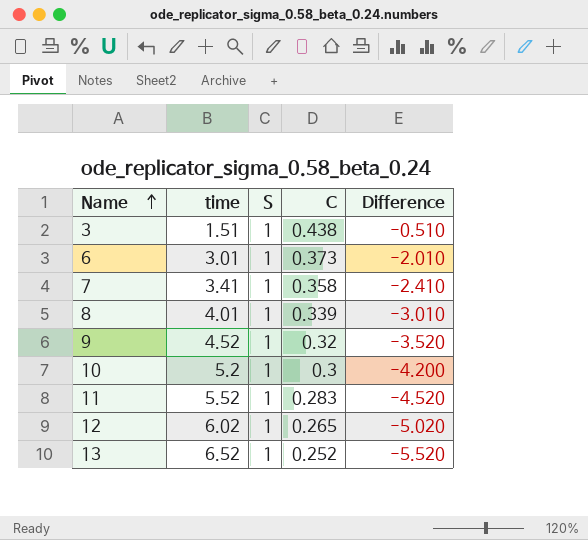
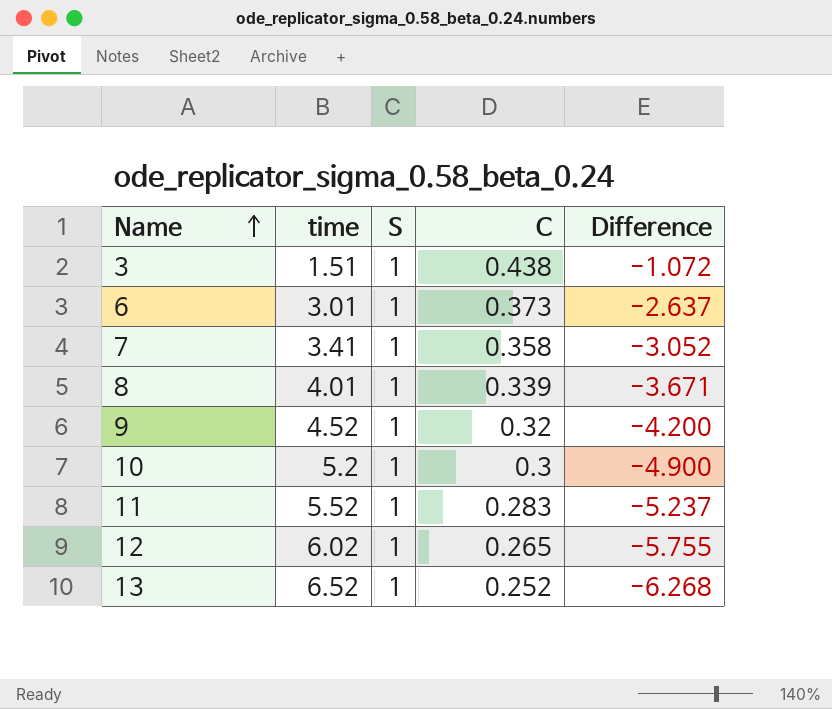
column Difference | formula: [S] - [time] -> [C] - [time]

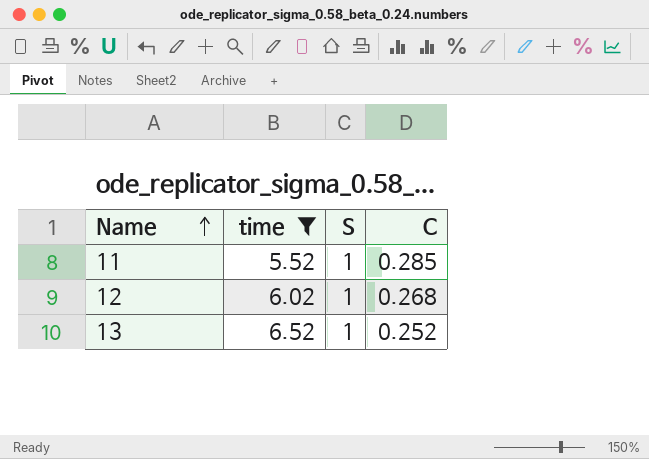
filter: none -> time >= 5.52
column Difference | formula: [C] - [time] -> none
11 | C: 0.283 -> 0.285
12 | C: 0.265 -> 0.268

